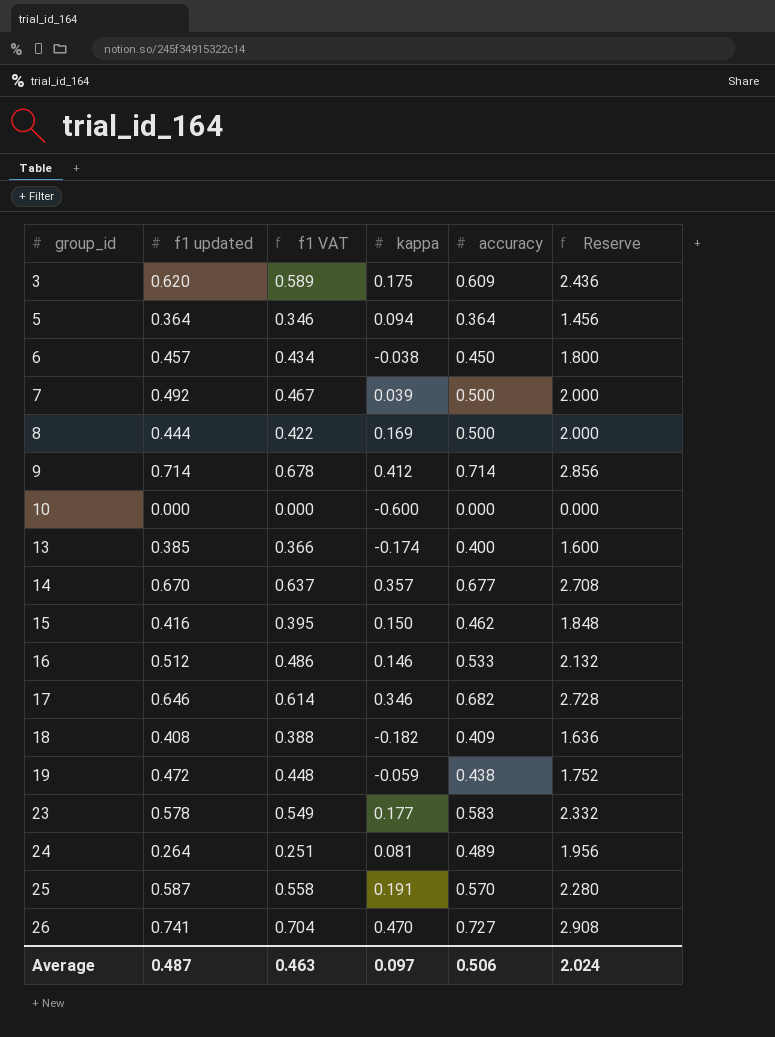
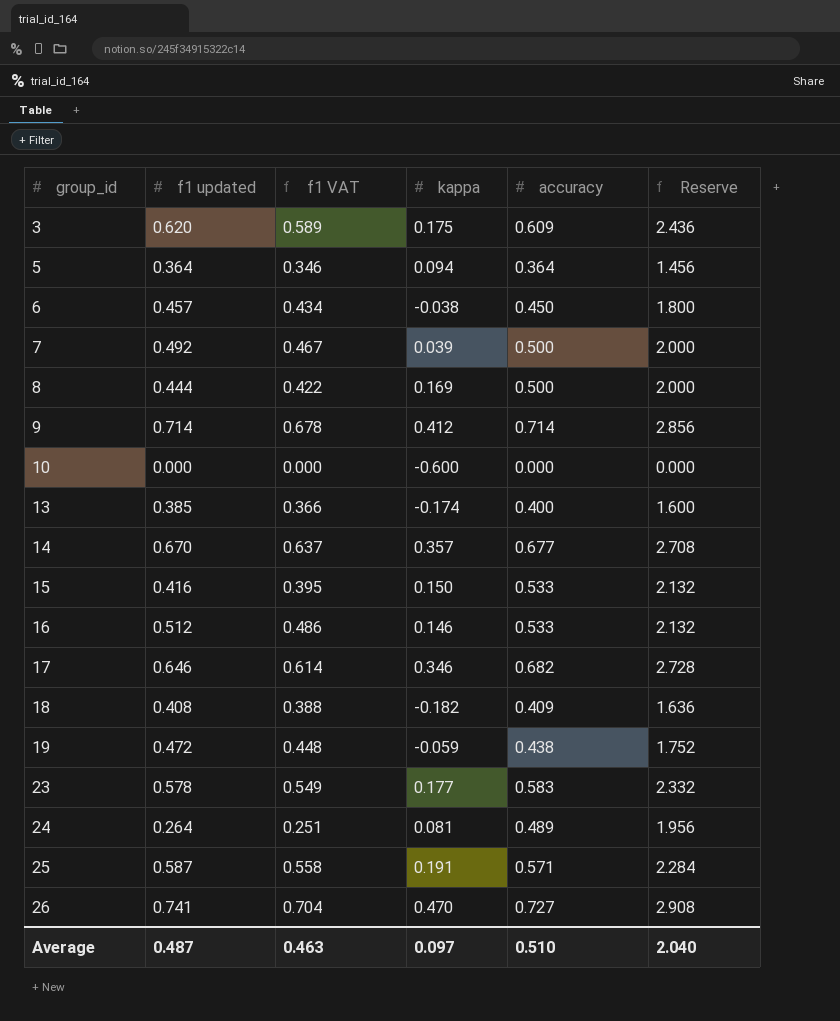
15 | accuracy: 0.462 -> 0.533
15 | Reserve: 1.848 -> 2.132
25 | accuracy: 0.570 -> 0.571
25 | Reserve: 2.280 -> 2.284
Average | accuracy: 0.506 -> 0.510
Average | Reserve: 2.024 -> 2.040

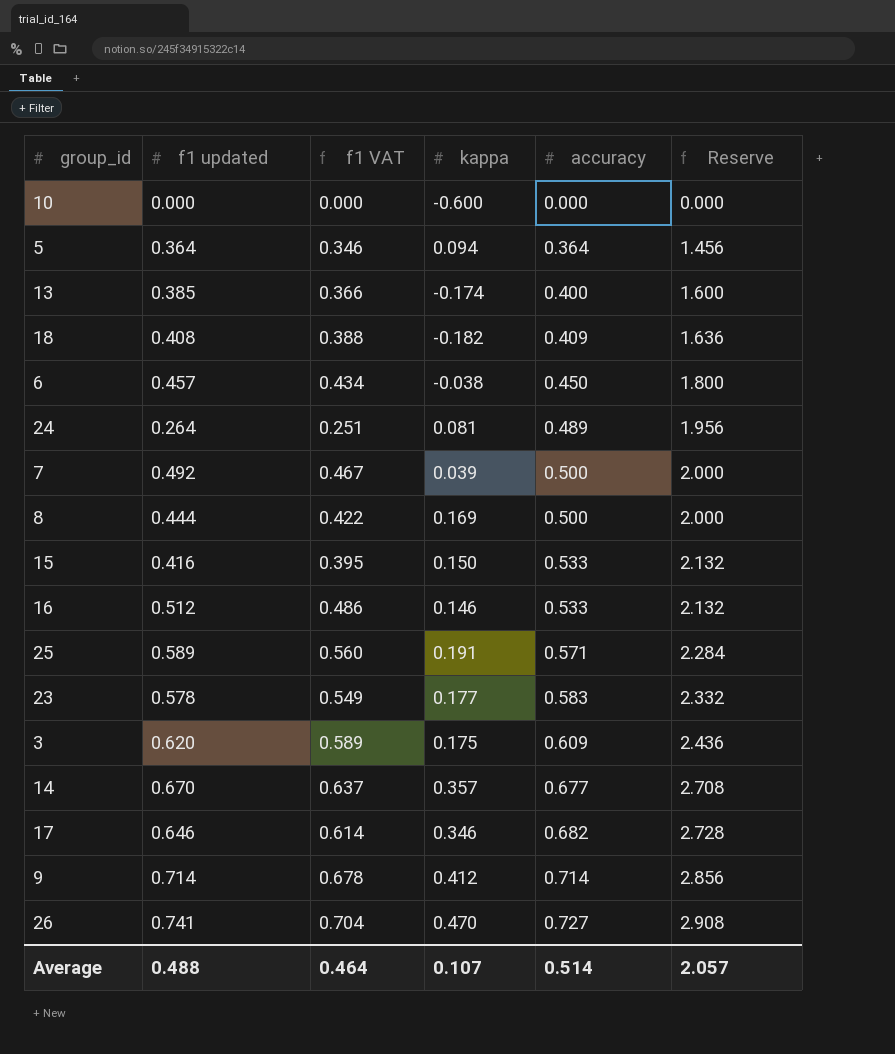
row order: group_id ascending -> accuracy ascending
row 19: 0.472 | 0.448 | -0.059 | 0.438 | 1.752 -> none
25 | f1 updated: 0.587 -> 0.589
25 | f1 VAT: 0.558 -> 0.560
Average | f1 updated: 0.487 -> 0.488
Average | f1 VAT: 0.463 -> 0.464
Average | kappa: 0.097 -> 0.107
Average | accuracy: 0.510 -> 0.514
Average | Reserve: 2.040 -> 2.057

